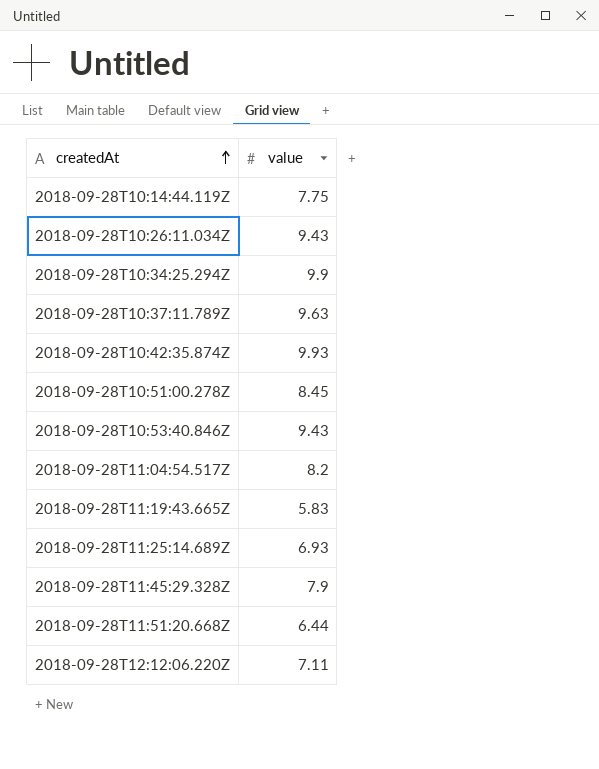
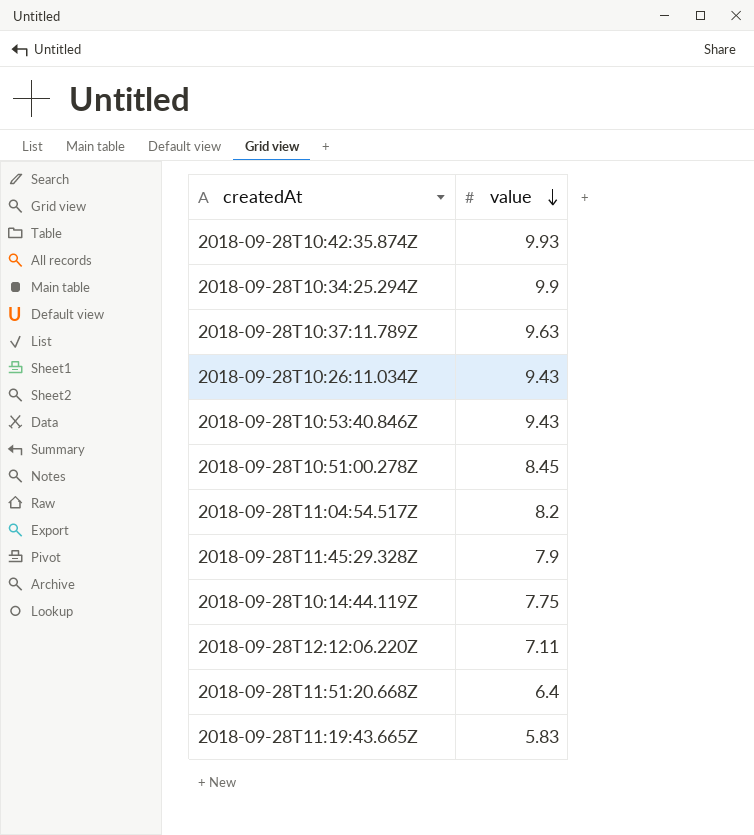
row order: createdAt ascending -> value descending
row 2018-09-28T11:25:14.689Z: 6.93 -> none
2018-09-28T11:51:20.668Z | value: 6.44 -> 6.4

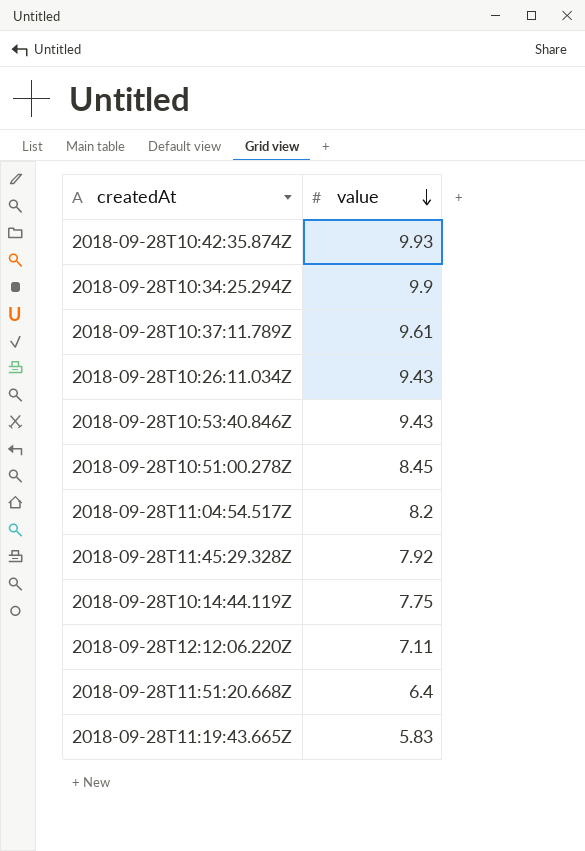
2018-09-28T10:37:11.789Z | value: 9.63 -> 9.61
2018-09-28T11:45:29.328Z | value: 7.9 -> 7.92

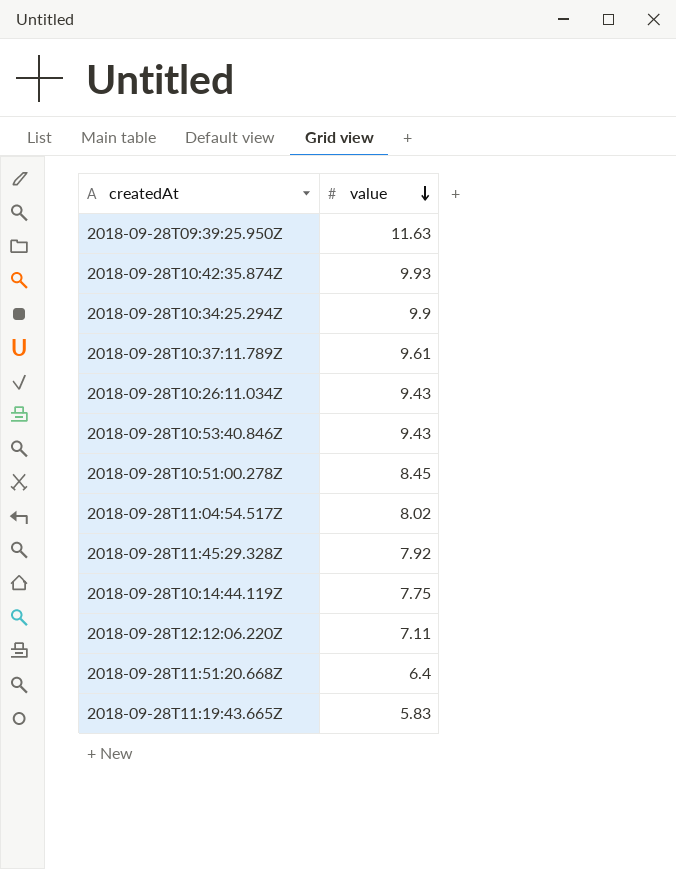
row 2018-09-28T09:39:25.950Z: none -> 11.63
2018-09-28T11:04:54.517Z | value: 8.2 -> 8.02

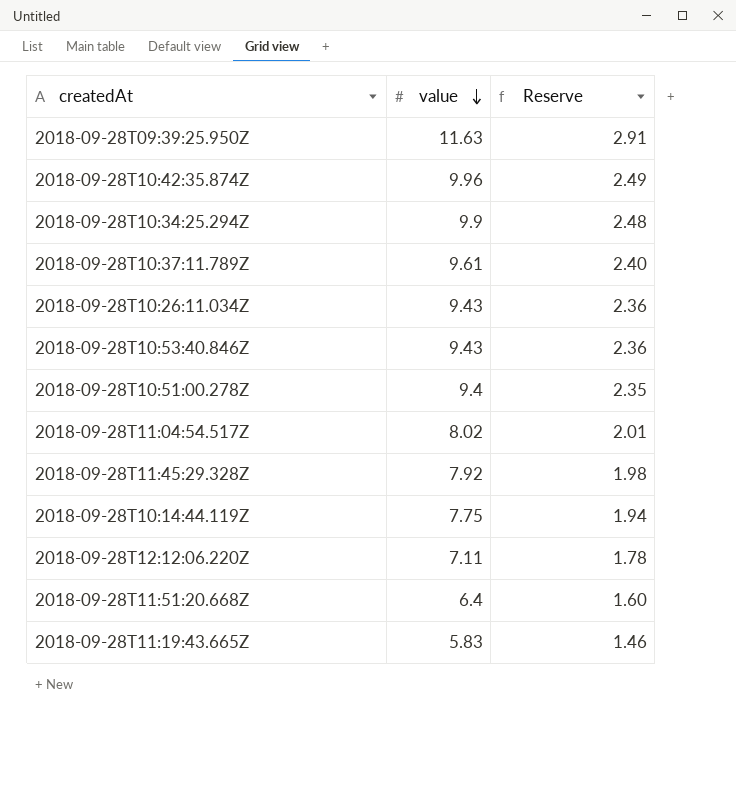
column Reserve | formula: none -> [value] * 0.25
2018-09-28T10:42:35.874Z | value: 9.93 -> 9.96
2018-09-28T10:51:00.278Z | value: 8.45 -> 9.4

